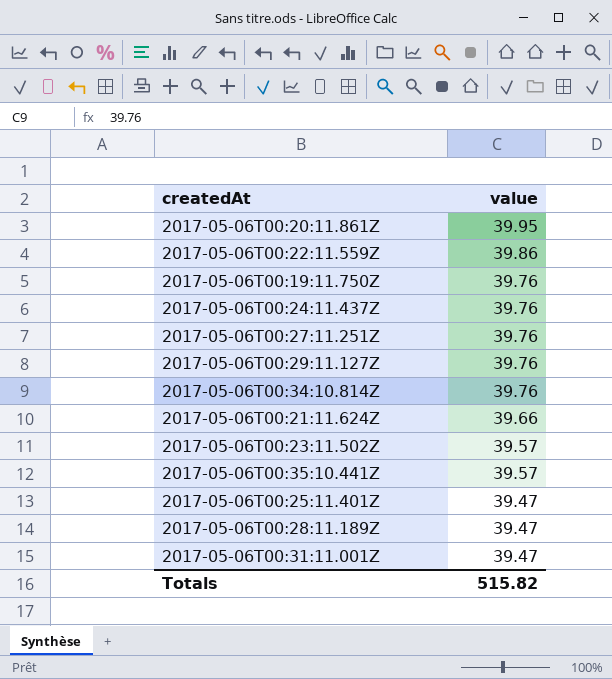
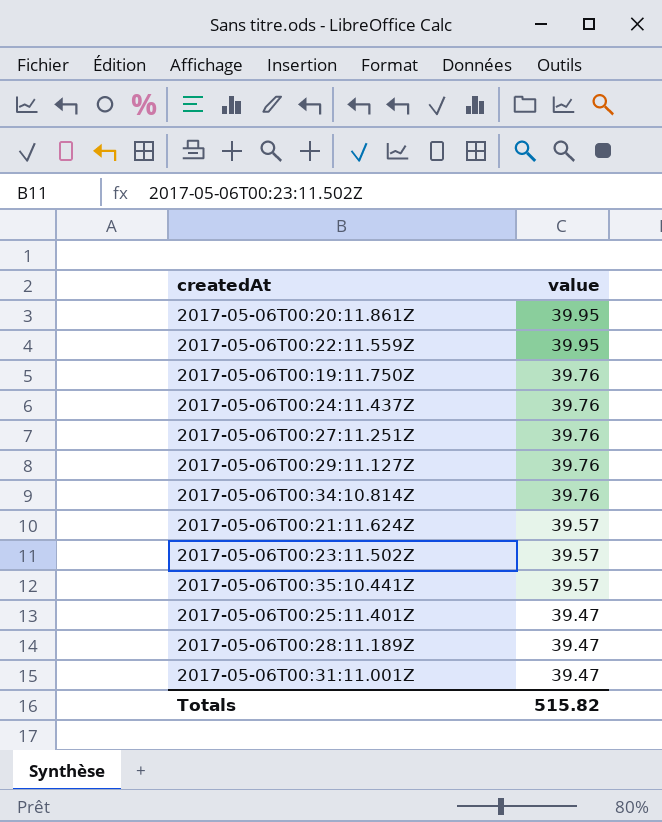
2017-05-06T00:22:11.559Z | value: 39.86 -> 39.95
2017-05-06T00:21:11.624Z | value: 39.66 -> 39.57

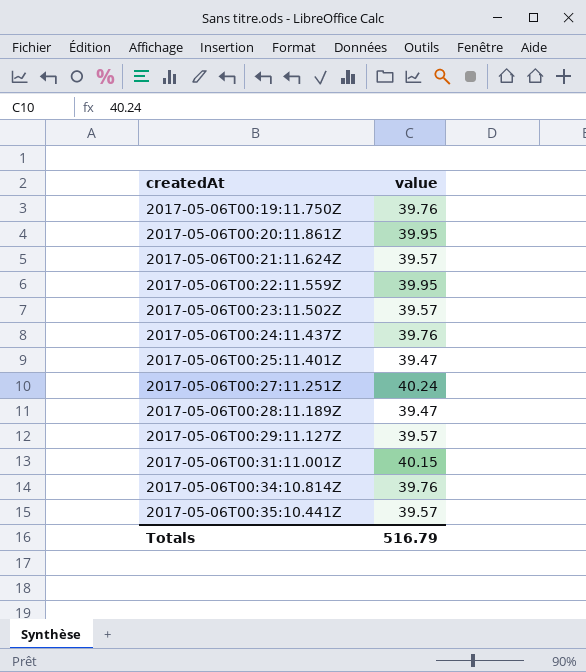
row order: value descending -> createdAt ascending
2017-05-06T00:27:11.251Z | value: 39.76 -> 40.24
2017-05-06T00:29:11.127Z | value: 39.76 -> 39.57
2017-05-06T00:31:11.001Z | value: 39.47 -> 40.15
Totals | value: 515.82 -> 516.79

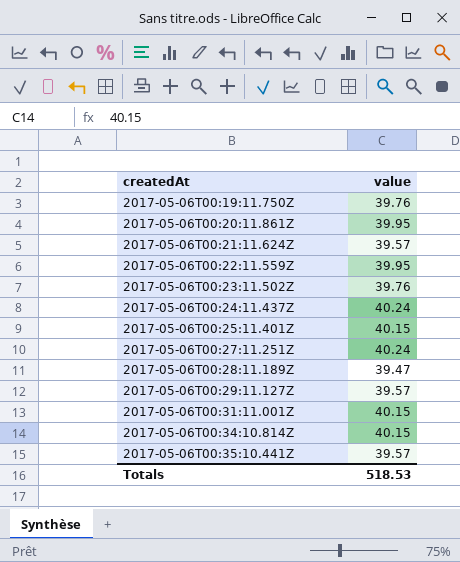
2017-05-06T00:23:11.502Z | value: 39.57 -> 39.76
2017-05-06T00:24:11.437Z | value: 39.76 -> 40.24
2017-05-06T00:25:11.401Z | value: 39.47 -> 40.15
2017-05-06T00:34:10.814Z | value: 39.76 -> 40.15
Totals | value: 516.79 -> 518.53

